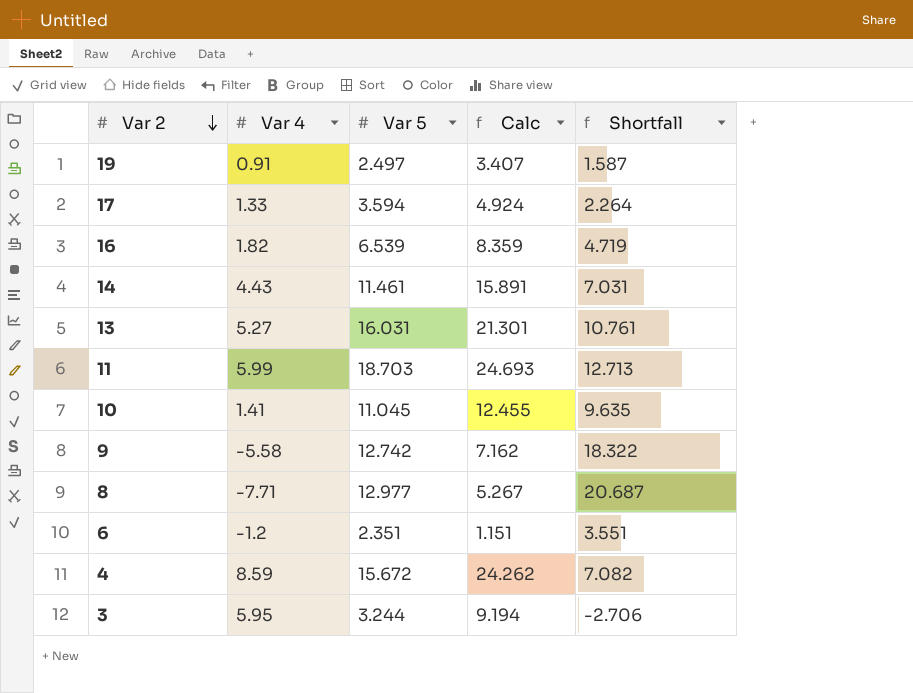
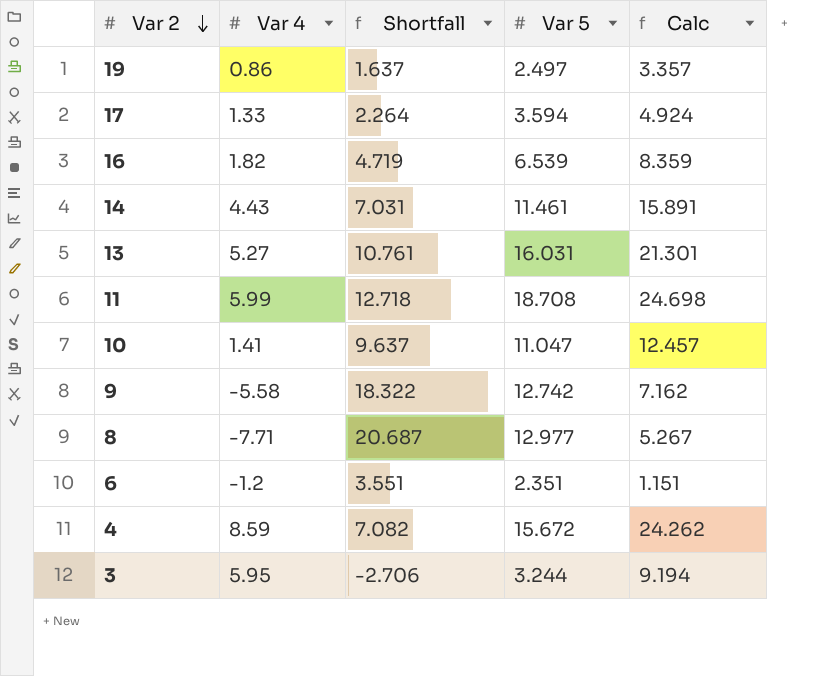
column Shortfall | position: 5 -> 3
19 | Var 4: 0.91 -> 0.86
19 | Shortfall: 1.587 -> 1.637
19 | Calc: 3.407 -> 3.357
11 | Shortfall: 12.713 -> 12.718
11 | Var 5: 18.703 -> 18.708
11 | Calc: 24.693 -> 24.698
10 | Shortfall: 9.635 -> 9.637
10 | Var 5: 11.045 -> 11.047
10 | Calc: 12.455 -> 12.457

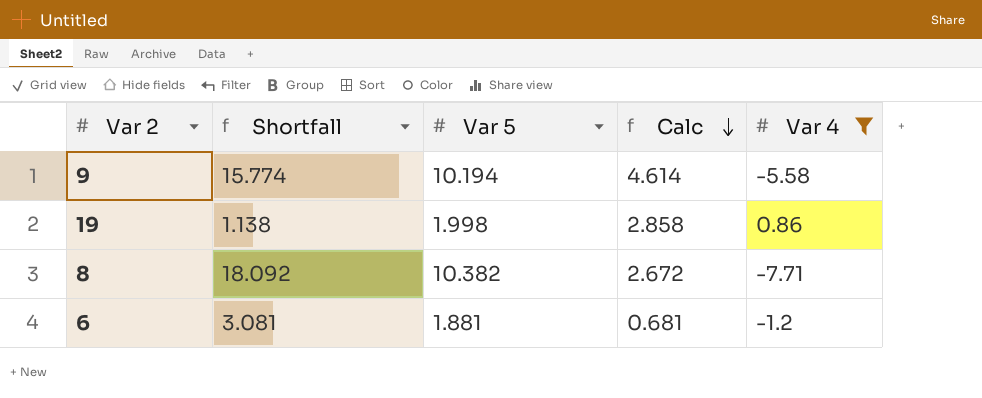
filter: none -> Var 4 <= 0.86
row order: Var 2 descending -> Calc descending
column Var 4 | position: 2 -> 5
9 | Shortfall: 18.322 -> 15.774
9 | Var 5: 12.742 -> 10.194
9 | Calc: 7.162 -> 4.614
19 | Shortfall: 1.637 -> 1.138
19 | Var 5: 2.497 -> 1.998
19 | Calc: 3.357 -> 2.858
8 | Shortfall: 20.687 -> 18.092
8 | Var 5: 12.977 -> 10.382
8 | Calc: 5.267 -> 2.672
6 | Shortfall: 3.551 -> 3.081
6 | Var 5: 2.351 -> 1.881
6 | Calc: 1.151 -> 0.681

